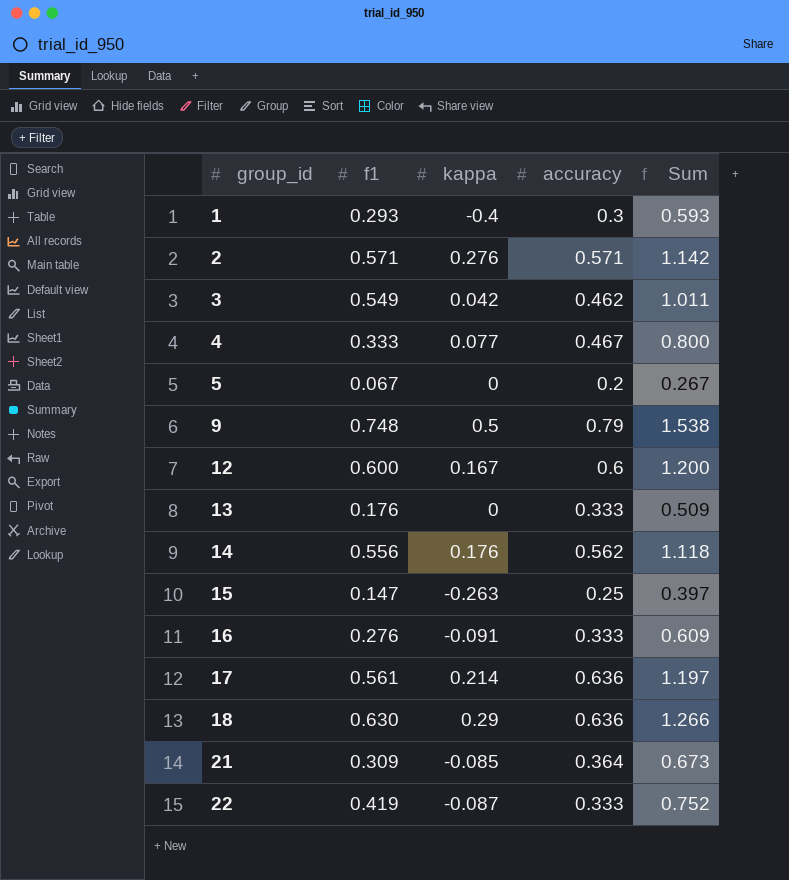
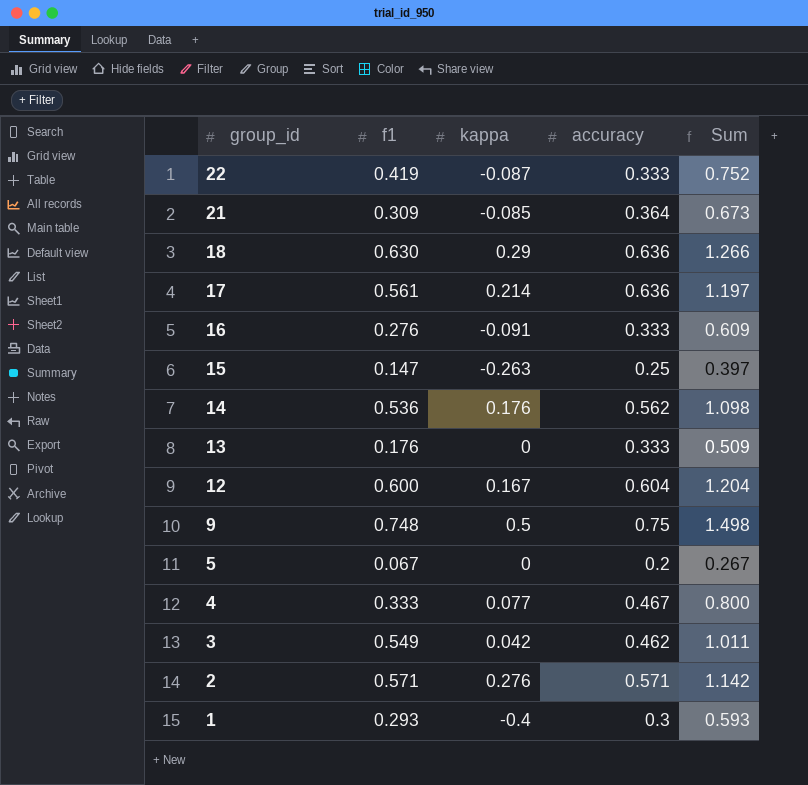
row order: group_id ascending -> group_id descending
14 | f1: 0.556 -> 0.536
14 | Sum: 1.118 -> 1.098
12 | accuracy: 0.6 -> 0.604
12 | Sum: 1.200 -> 1.204
9 | accuracy: 0.79 -> 0.75
9 | Sum: 1.538 -> 1.498

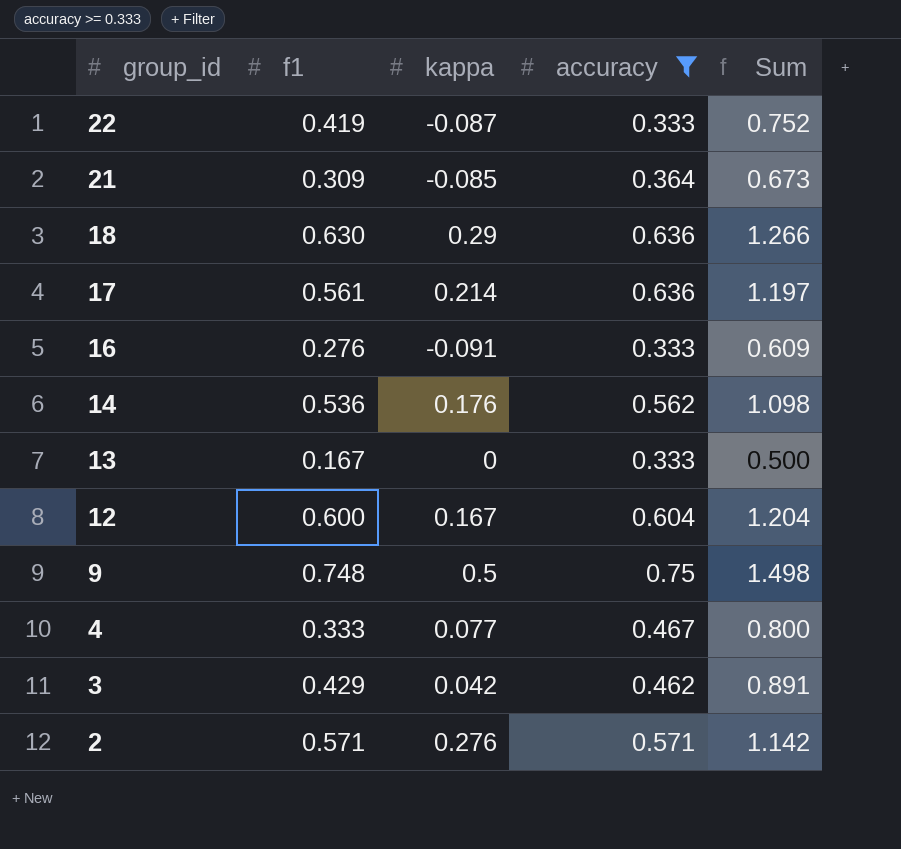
filter: none -> accuracy >= 0.333
13 | f1: 0.176 -> 0.167
13 | Sum: 0.509 -> 0.500
3 | f1: 0.549 -> 0.429
3 | Sum: 1.011 -> 0.891

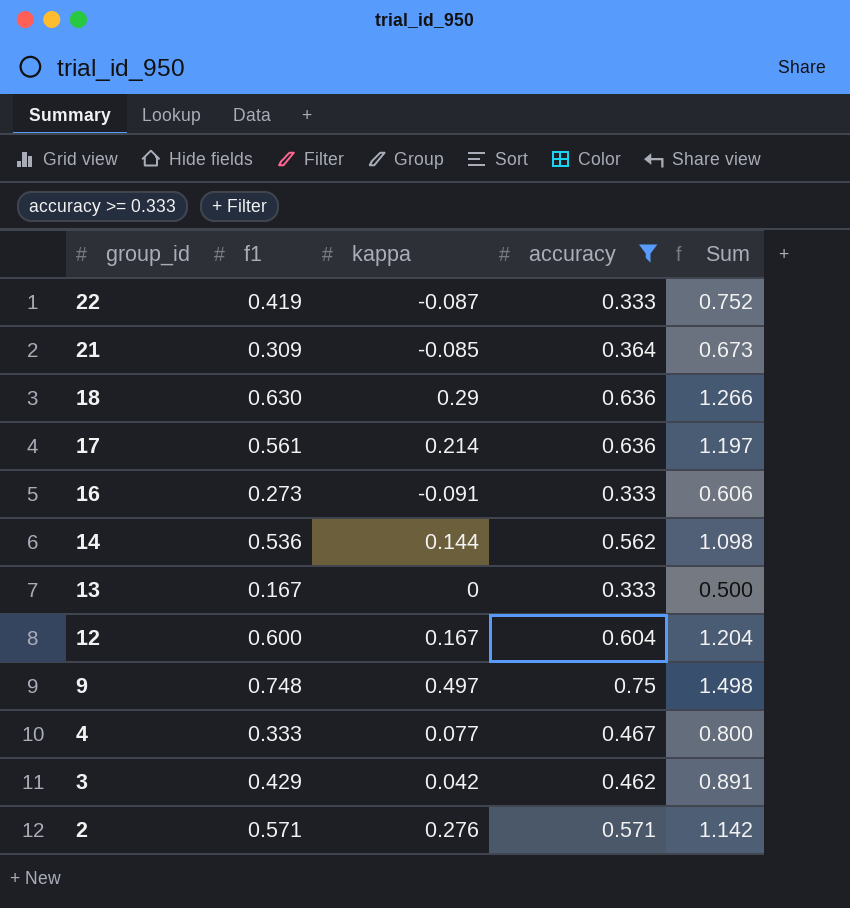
16 | f1: 0.276 -> 0.273
16 | Sum: 0.609 -> 0.606
14 | kappa: 0.176 -> 0.144
9 | kappa: 0.5 -> 0.497

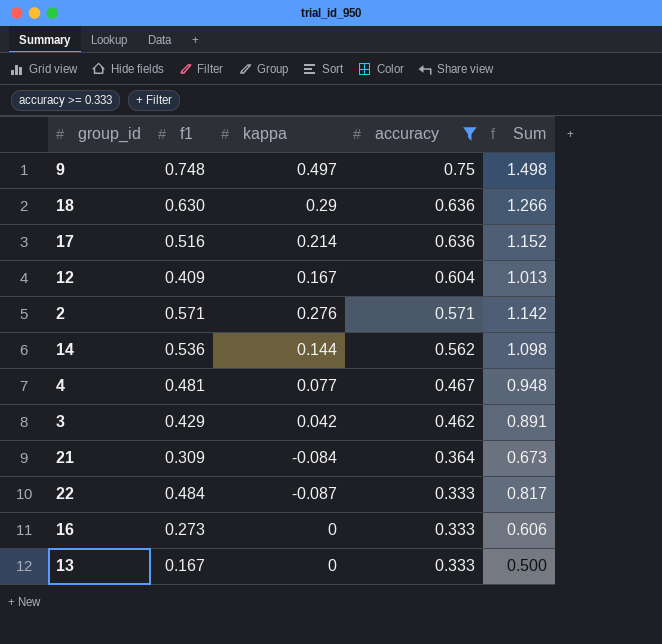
row order: group_id descending -> accuracy descending
17 | f1: 0.561 -> 0.516
17 | Sum: 1.197 -> 1.152
12 | f1: 0.600 -> 0.409
12 | Sum: 1.204 -> 1.013
4 | f1: 0.333 -> 0.481
4 | Sum: 0.800 -> 0.948
21 | kappa: -0.085 -> -0.084
22 | f1: 0.419 -> 0.484
22 | Sum: 0.752 -> 0.817
16 | kappa: -0.091 -> 0

